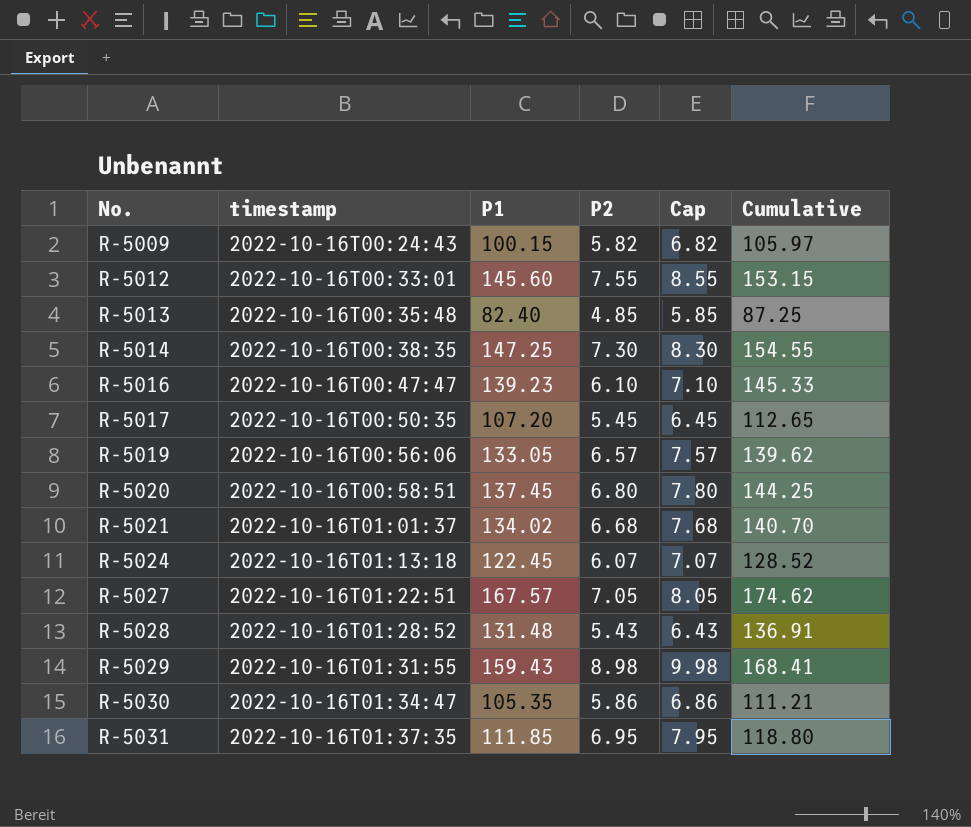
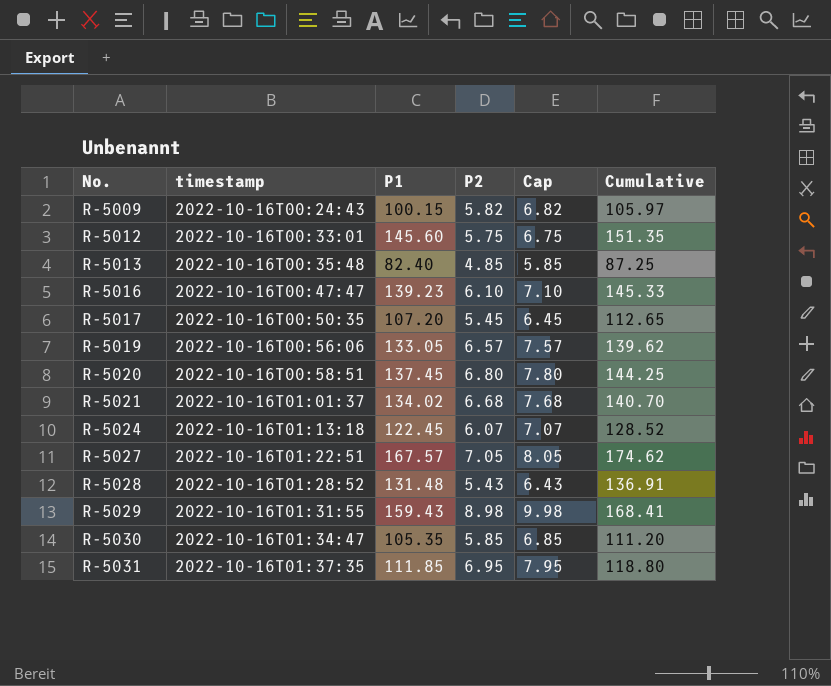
row R-5014: 2022-10-16T00:38:35 | 147.25 | 7.30 | 8.30 | 154.55 -> none
R-5012 | P2: 7.55 -> 5.75
R-5012 | Cap: 8.55 -> 6.75
R-5012 | Cumulative: 153.15 -> 151.35
R-5030 | P2: 5.86 -> 5.85
R-5030 | Cap: 6.86 -> 6.85
R-5030 | Cumulative: 111.21 -> 111.20

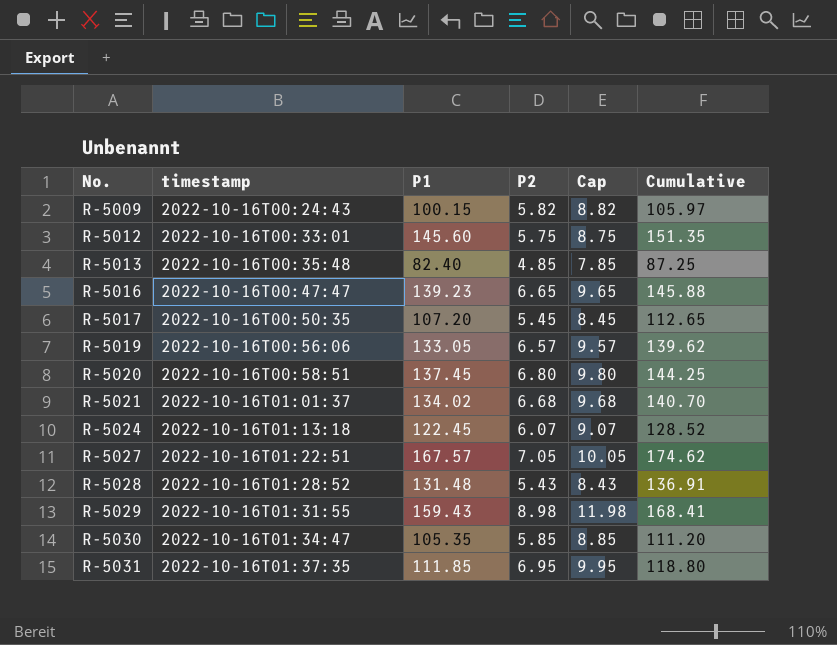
column Cap | formula: [P2] + 1 -> [P2] + 3
R-5016 | P2: 6.10 -> 6.65
R-5016 | Cumulative: 145.33 -> 145.88

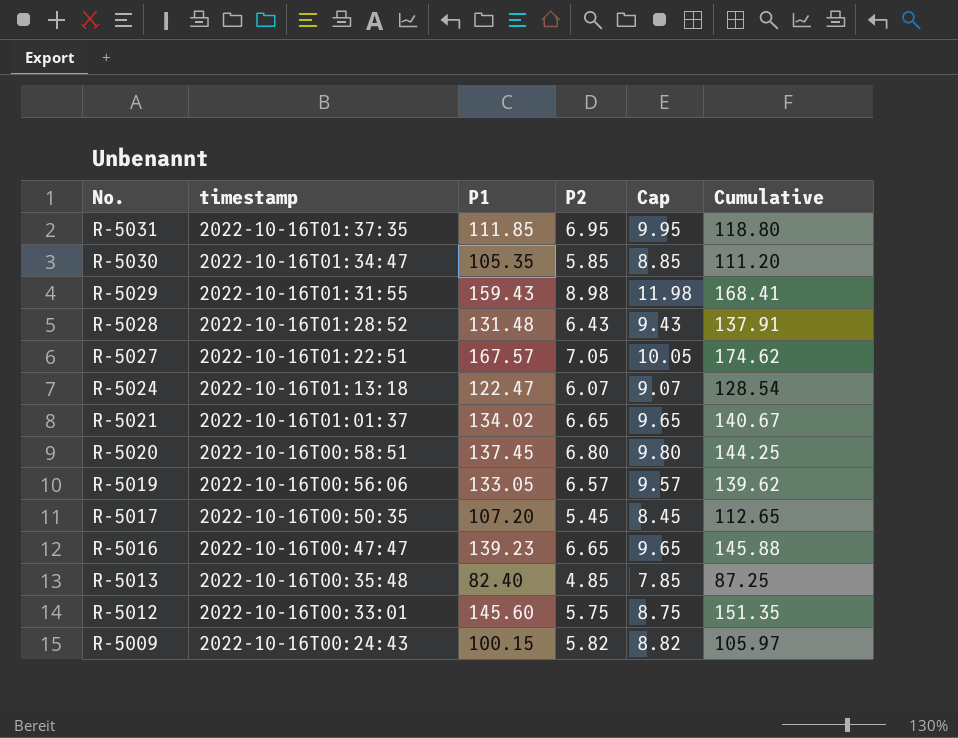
row order: No. ascending -> No. descending
R-5028 | P2: 5.43 -> 6.43
R-5028 | Cap: 8.43 -> 9.43
R-5028 | Cumulative: 136.91 -> 137.91
R-5024 | P1: 122.45 -> 122.47
R-5024 | Cumulative: 128.52 -> 128.54
R-5021 | P2: 6.68 -> 6.65
R-5021 | Cap: 9.68 -> 9.65
R-5021 | Cumulative: 140.70 -> 140.67

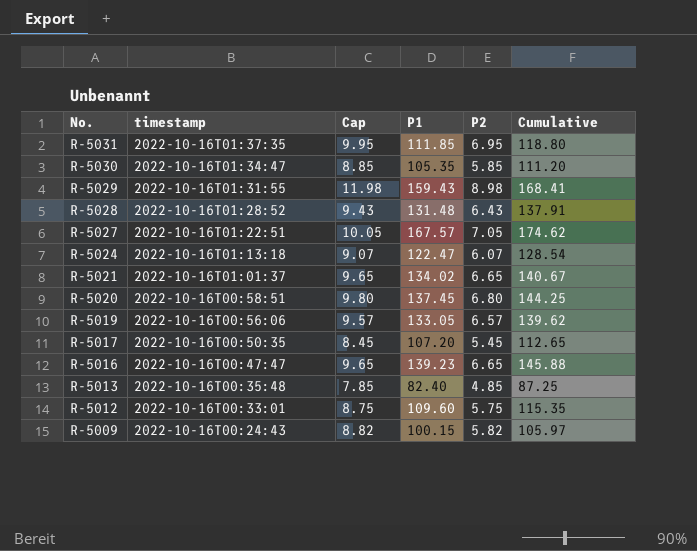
column Cap | position: 5 -> 3
R-5012 | P1: 145.60 -> 109.60
R-5012 | Cumulative: 151.35 -> 115.35

